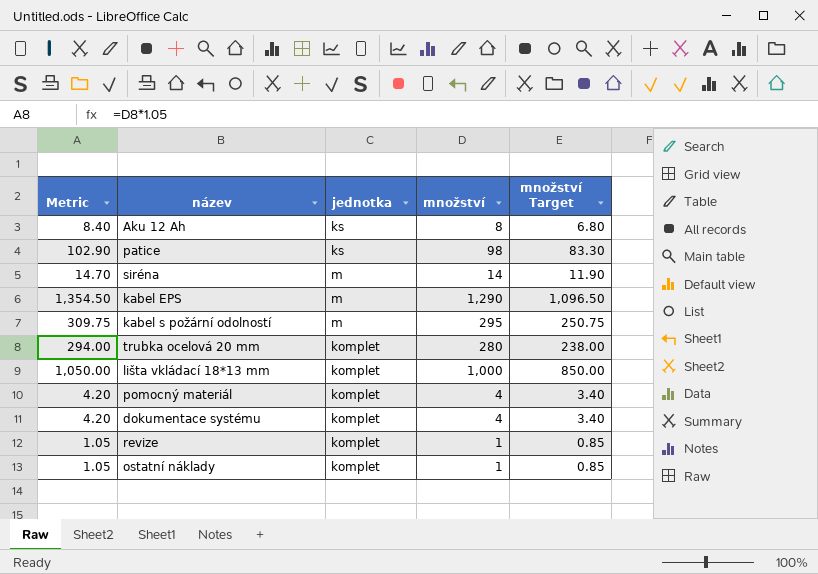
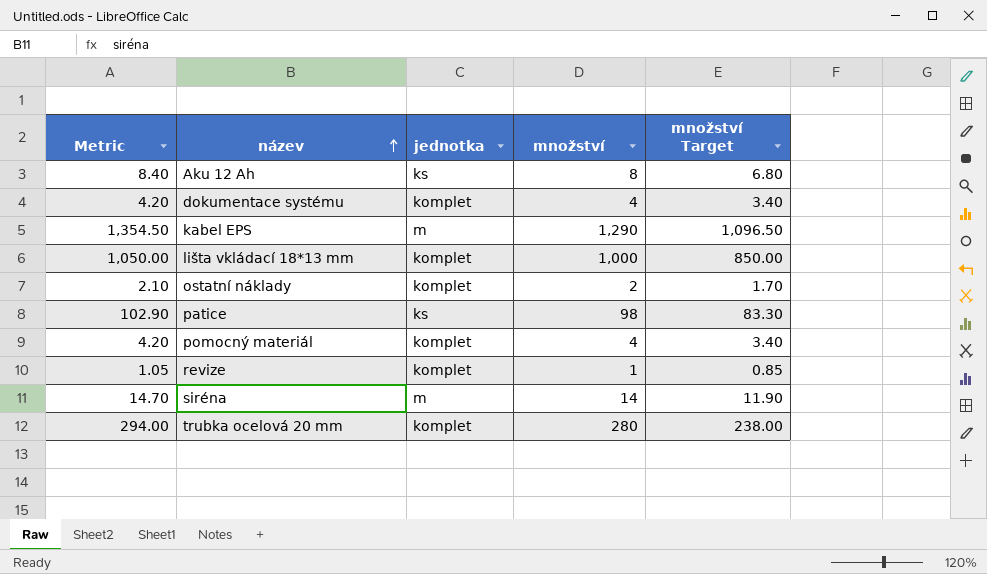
row order: none -> název ascending
row kabel s požární odolností: 309.75 | m | 295 | 250.75 -> none
ostatní náklady | Metric: 1.05 -> 2.10
ostatní náklady | množství: 1 -> 2
ostatní náklady | množství Target: 0.85 -> 1.70

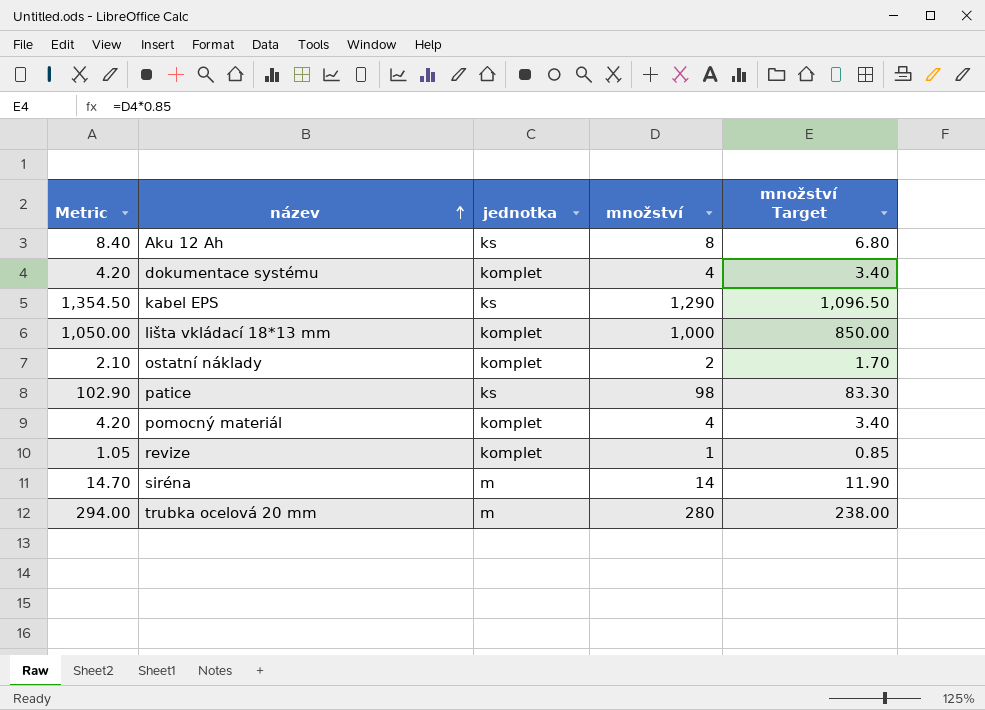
kabel EPS | jednotka: m -> ks
trubka ocelová 20 mm | jednotka: komplet -> m

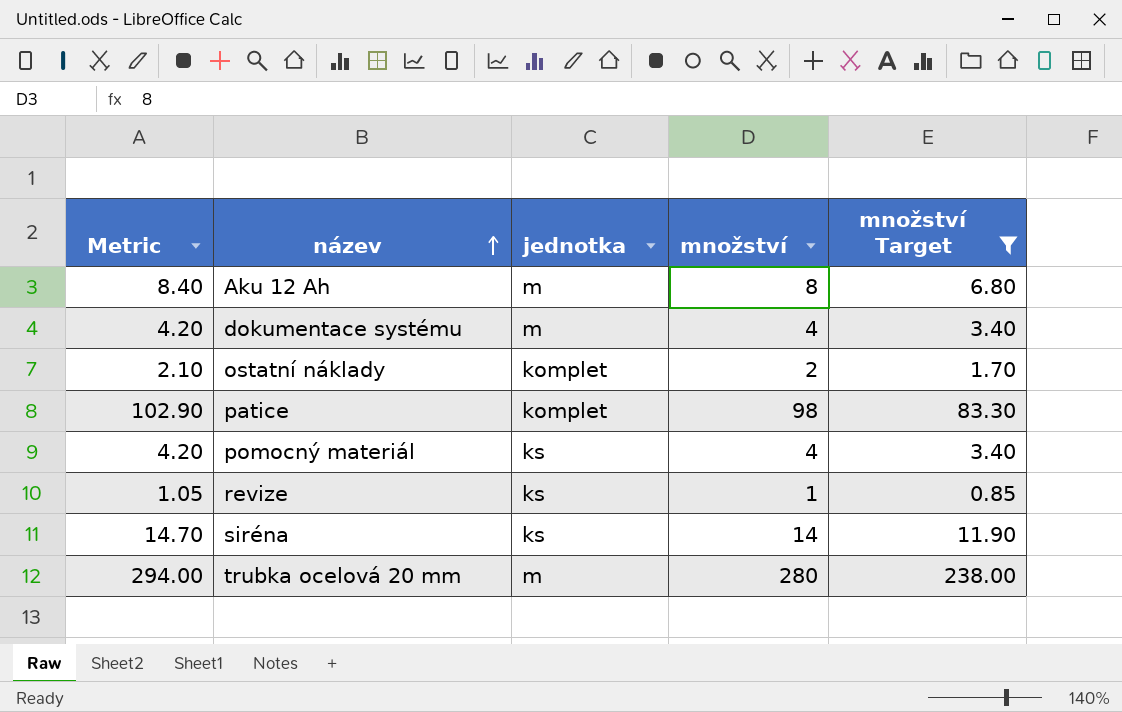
filter: none -> množství Target <= 238.00
Aku 12 Ah | jednotka: ks -> m
dokumentace systému | jednotka: komplet -> m
patice | jednotka: ks -> komplet
pomocný materiál | jednotka: komplet -> ks
revize | jednotka: komplet -> ks
siréna | jednotka: m -> ks

